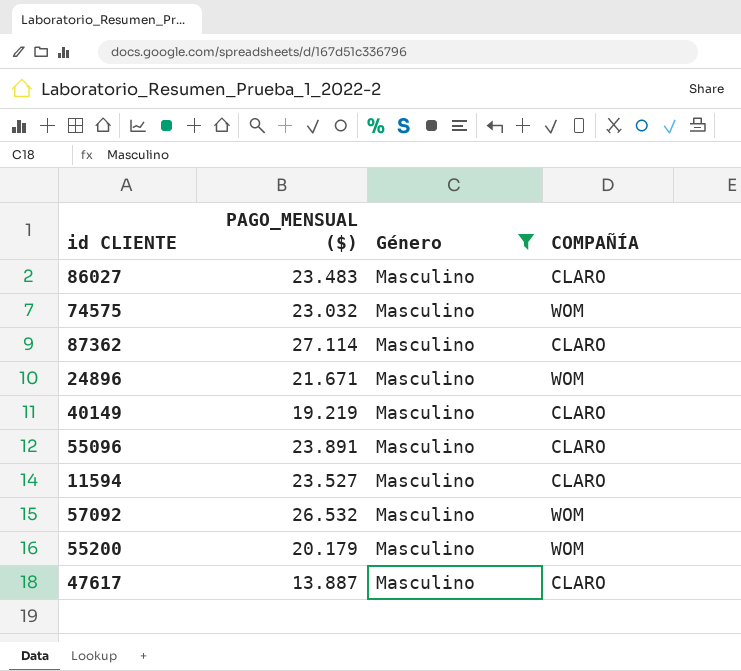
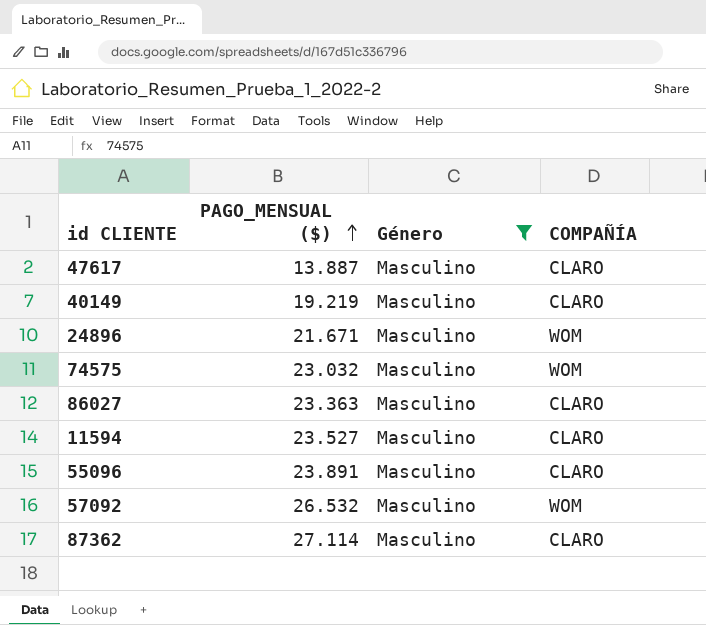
row order: none -> PAGO_MENSUAL ($) ascending
row 55200: 20.179 | Masculino | WOM -> none
86027 | PAGO_MENSUAL ($): 23.483 -> 23.363

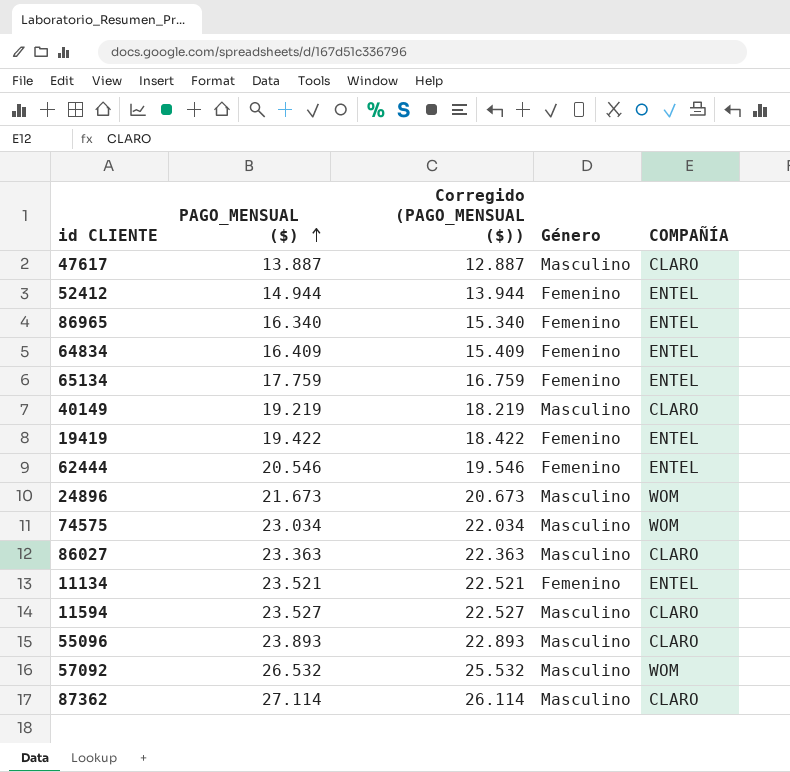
filter: Género = Masculino -> none
column Corregido (PAGO_MENSUAL ($)) | formula: none -> [PAGO_MENSUAL ($)] - 1000
24896 | PAGO_MENSUAL ($): 21.671 -> 21.673
74575 | PAGO_MENSUAL ($): 23.032 -> 23.034
55096 | PAGO_MENSUAL ($): 23.891 -> 23.893

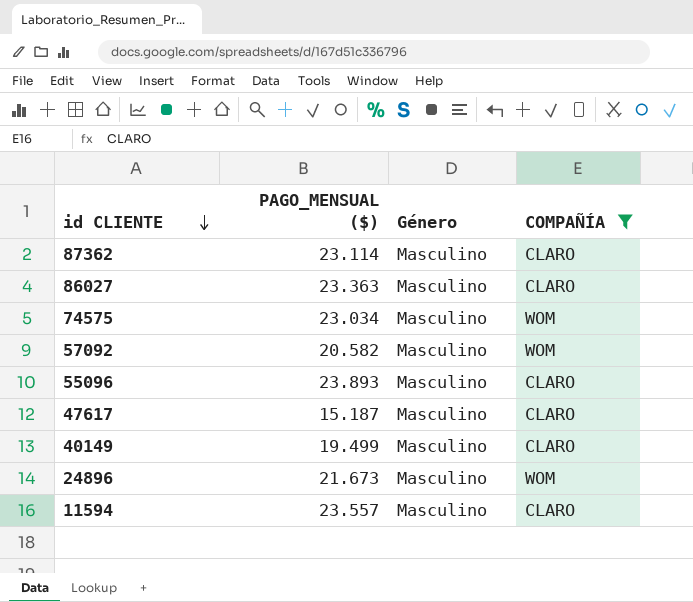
filter: none -> COMPAÑÍA != ENTEL
row order: PAGO_MENSUAL ($) ascending -> id CLIENTE descending
column Corregido (PAGO_MENSUAL ($)) | formula: [PAGO_MENSUAL ($)] - 1000 -> none
87362 | PAGO_MENSUAL ($): 27.114 -> 23.114
57092 | PAGO_MENSUAL ($): 26.532 -> 20.582
47617 | PAGO_MENSUAL ($): 13.887 -> 15.187
40149 | PAGO_MENSUAL ($): 19.219 -> 19.499
11594 | PAGO_MENSUAL ($): 23.527 -> 23.557

